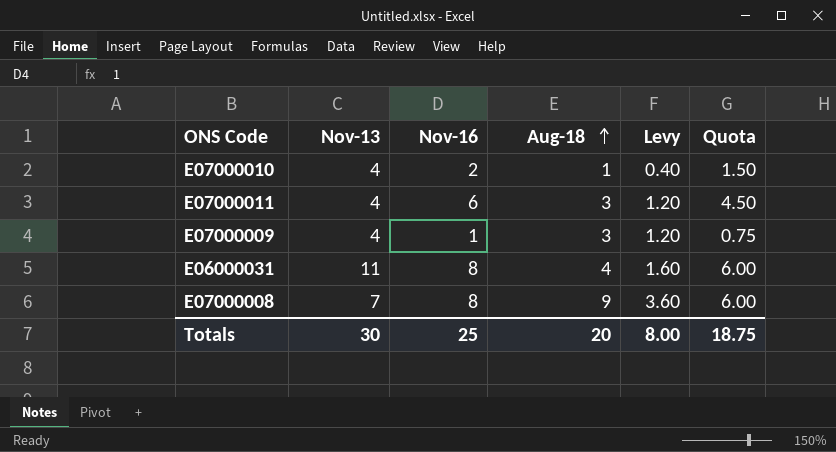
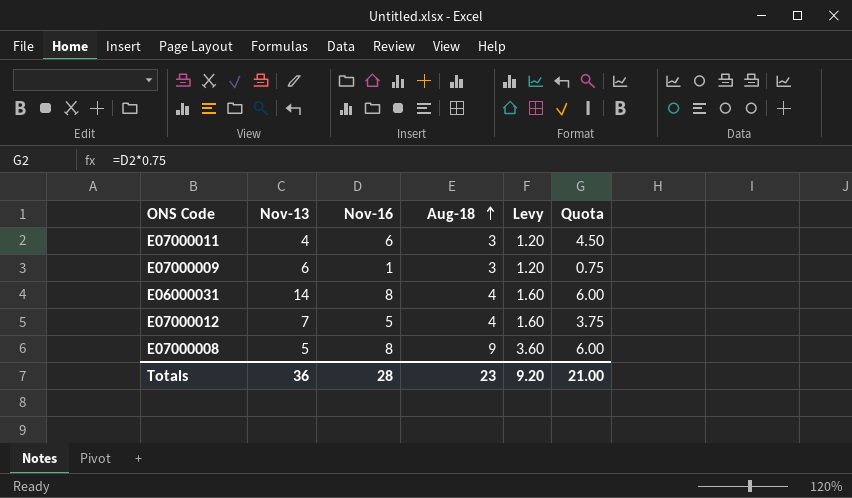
row E07000010: 4 | 2 | 1 | 0.40 | 1.50 -> none
E07000009 | Nov-13: 4 -> 6
E06000031 | Nov-13: 11 -> 14
row E07000012: none -> 7 | 5 | 4 | 1.60 | 3.75
E07000008 | Nov-13: 7 -> 5
Totals | Nov-13: 30 -> 36
Totals | Nov-16: 25 -> 28
Totals | Aug-18: 20 -> 23
Totals | Levy: 8.00 -> 9.20
Totals | Quota: 18.75 -> 21.00

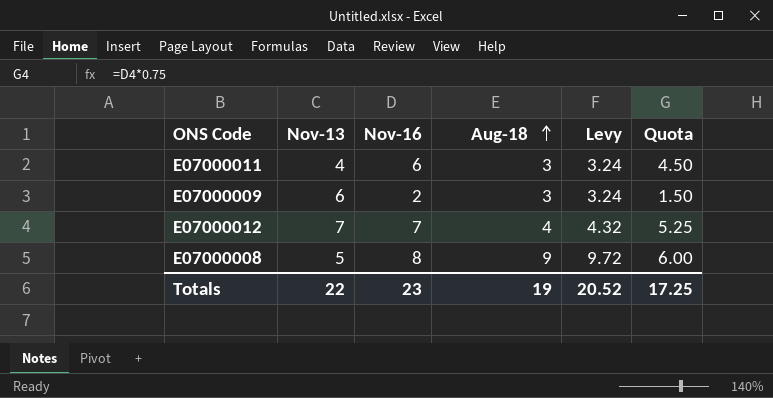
column Levy | formula: [Aug-18] * 0.4 -> [Aug-18] * 1.08
row E06000031: 14 | 8 | 4 | 1.60 | 6.00 -> none
E07000009 | Nov-16: 1 -> 2
E07000009 | Quota: 0.75 -> 1.50
E07000012 | Nov-16: 5 -> 7
E07000012 | Quota: 3.75 -> 5.25
Totals | Nov-13: 36 -> 22
Totals | Nov-16: 28 -> 23
Totals | Aug-18: 23 -> 19
Totals | Levy: 9.20 -> 20.52
Totals | Quota: 21.00 -> 17.25

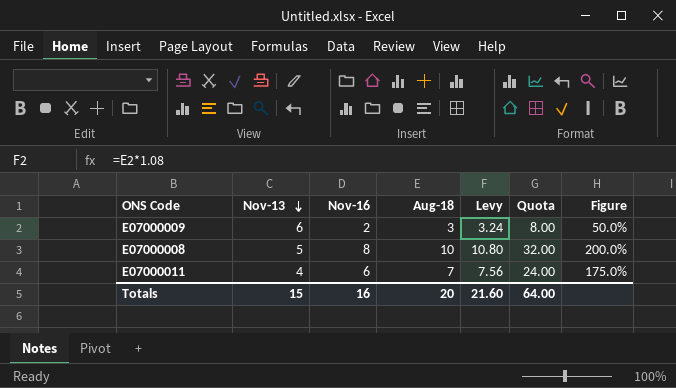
row order: Aug-18 ascending -> Nov-13 descending
column Quota | formula: [Nov-16] * 0.75 -> [Nov-16] * 4
column Figure | formula: none -> [Aug-18] / [Nov-13]
row E07000012: 7 | 7 | 4 | 4.32 | 5.25 -> none
E07000008 | Aug-18: 9 -> 10
E07000008 | Levy: 9.72 -> 10.80
E07000011 | Aug-18: 3 -> 7
E07000011 | Levy: 3.24 -> 7.56
Totals | Nov-13: 22 -> 15
Totals | Nov-16: 23 -> 16
Totals | Aug-18: 19 -> 20
Totals | Levy: 20.52 -> 21.60
Totals | Quota: 17.25 -> 64.00

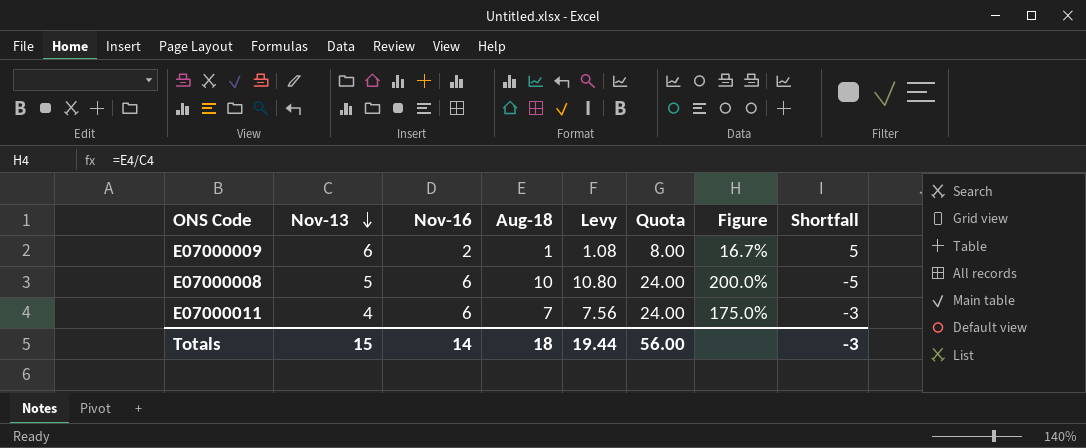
column Shortfall | formula: none -> [Nov-13] - [Aug-18]
E07000009 | Aug-18: 3 -> 1
E07000009 | Levy: 3.24 -> 1.08
E07000009 | Figure: 50.0% -> 16.7%
E07000008 | Nov-16: 8 -> 6
E07000008 | Quota: 32.00 -> 24.00
Totals | Nov-16: 16 -> 14
Totals | Aug-18: 20 -> 18
Totals | Levy: 21.60 -> 19.44
Totals | Quota: 64.00 -> 56.00

